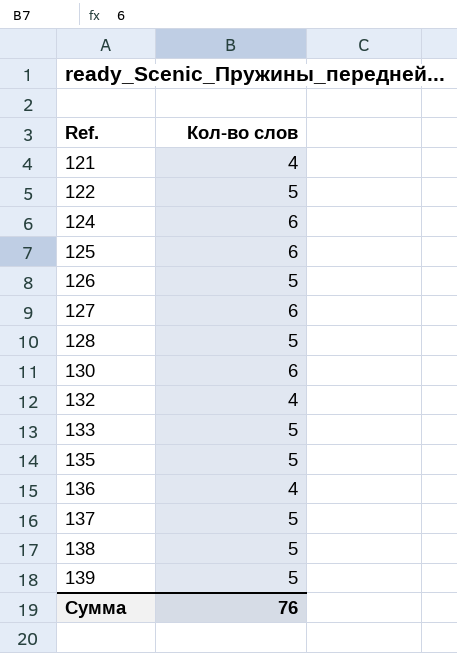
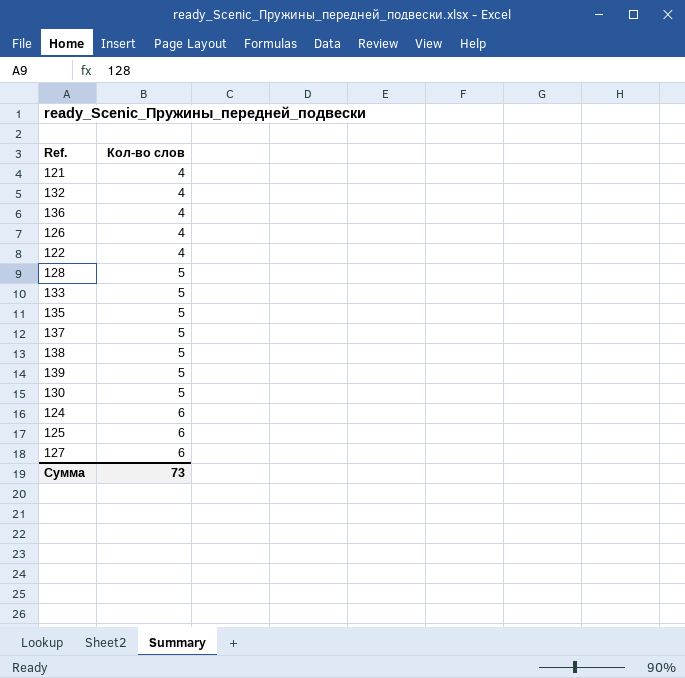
row order: Ref. ascending -> Кол-во слов ascending
126 | Кол-во слов: 5 -> 4
122 | Кол-во слов: 5 -> 4
130 | Кол-во слов: 6 -> 5
Сумма | Кол-во слов: 76 -> 73

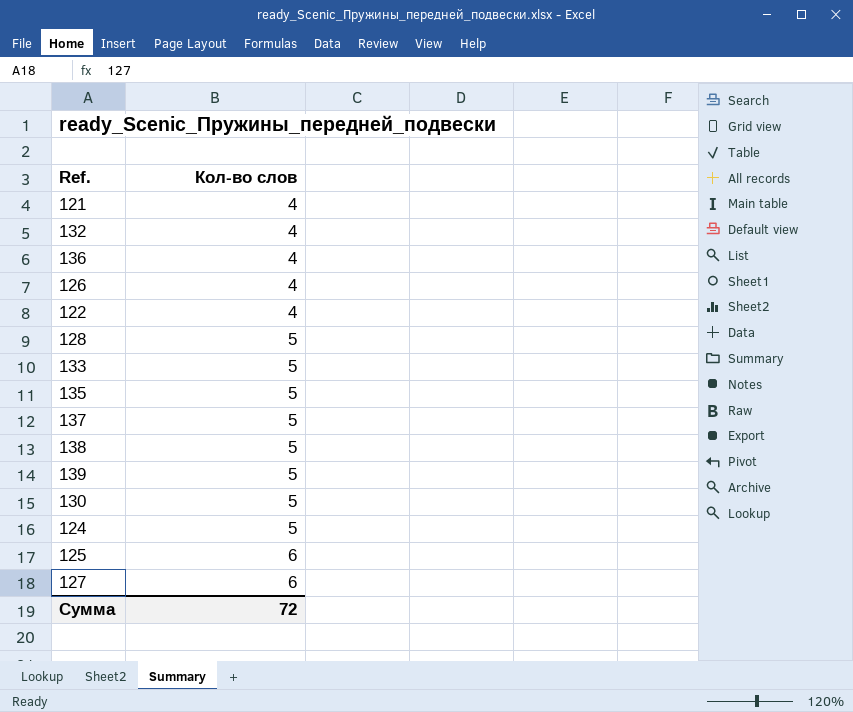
124 | Кол-во слов: 6 -> 5
Сумма | Кол-во слов: 73 -> 72

